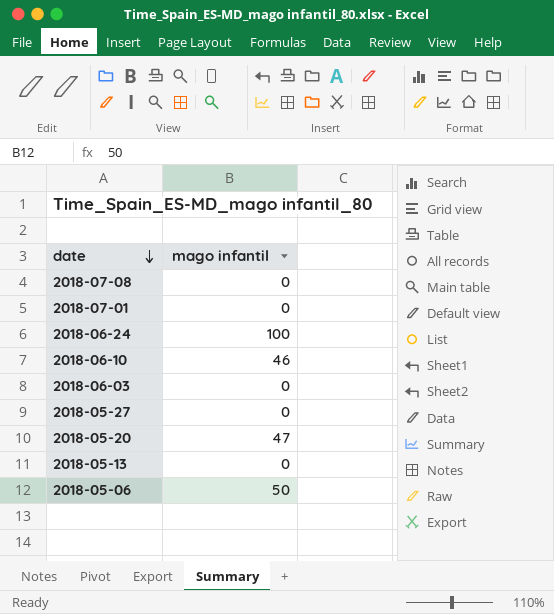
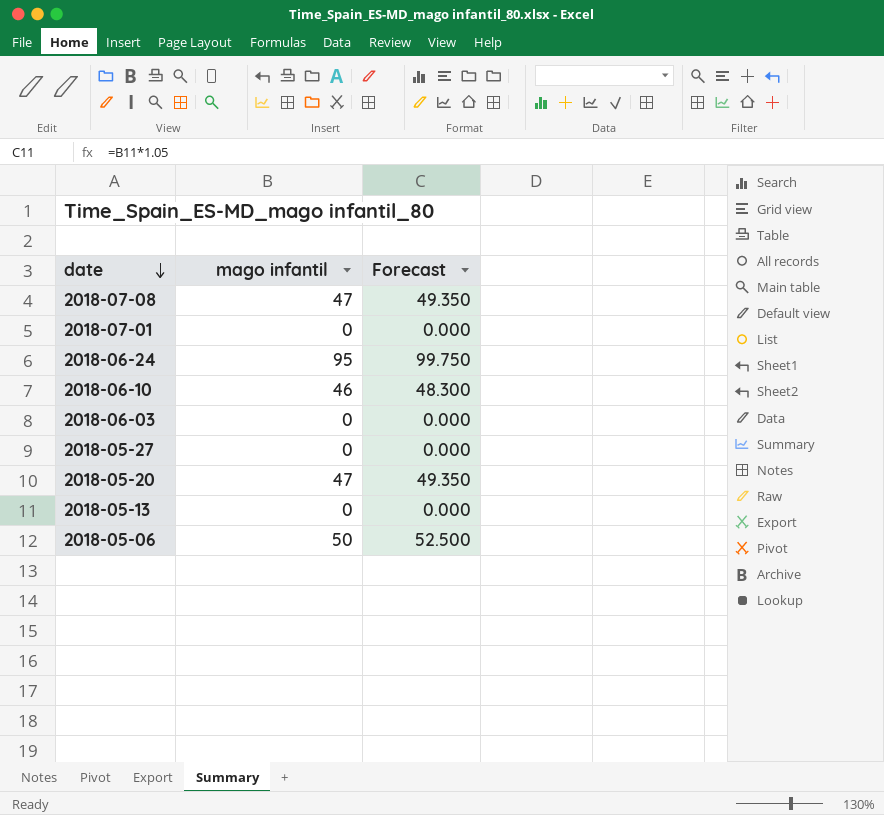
column Forecast | formula: none -> [mago infantil] * 1.05
2018-07-08 | mago infantil: 0 -> 47
2018-06-24 | mago infantil: 100 -> 95

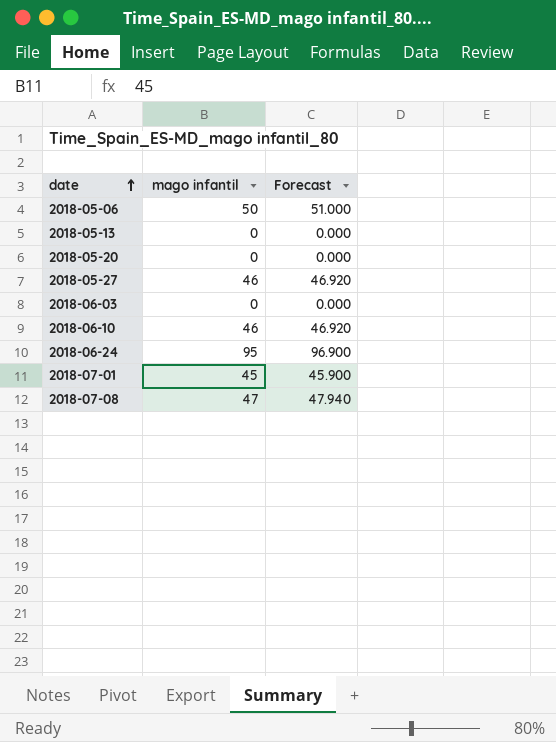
row order: date descending -> date ascending
column Forecast | formula: [mago infantil] * 1.05 -> [mago infantil] * 1.02
2018-05-20 | mago infantil: 47 -> 0
2018-05-27 | mago infantil: 0 -> 46
2018-07-01 | mago infantil: 0 -> 45

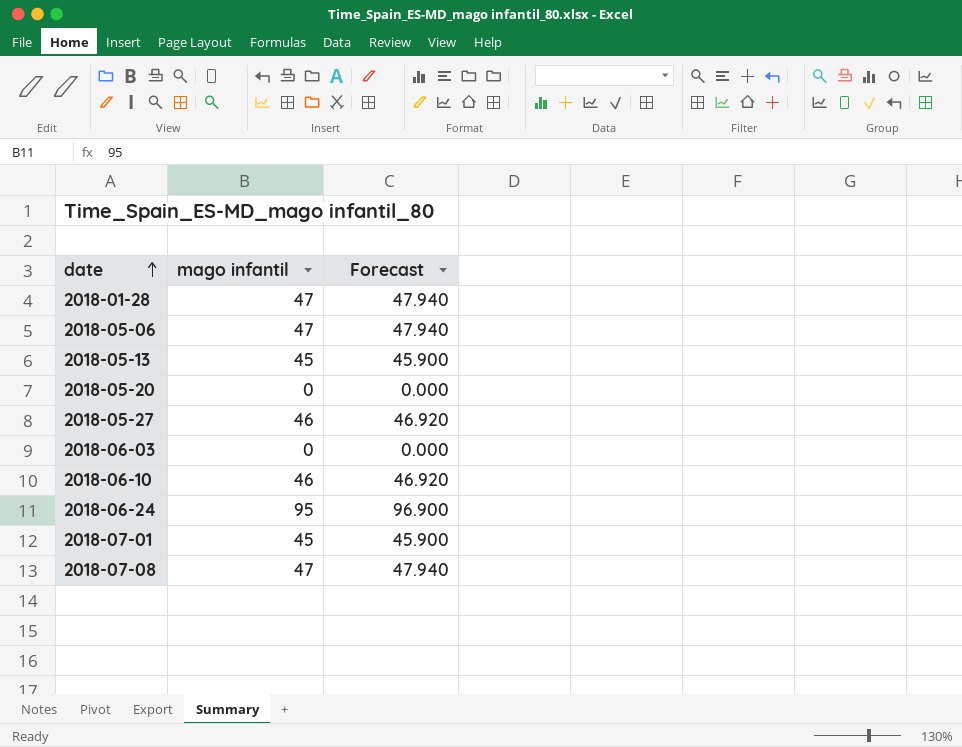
row 2018-01-28: none -> 47 | 47.940
2018-05-06 | mago infantil: 50 -> 47
2018-05-06 | Forecast: 51.000 -> 47.940
2018-05-13 | mago infantil: 0 -> 45
2018-05-13 | Forecast: 0.000 -> 45.900

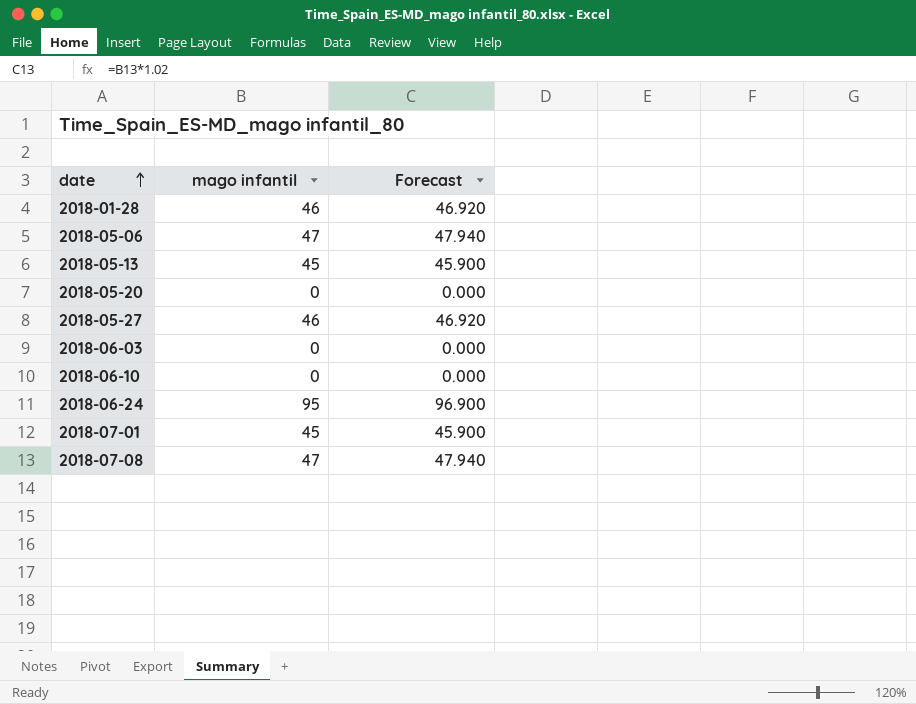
2018-01-28 | mago infantil: 47 -> 46
2018-01-28 | Forecast: 47.940 -> 46.920
2018-06-10 | mago infantil: 46 -> 0
2018-06-10 | Forecast: 46.920 -> 0.000

